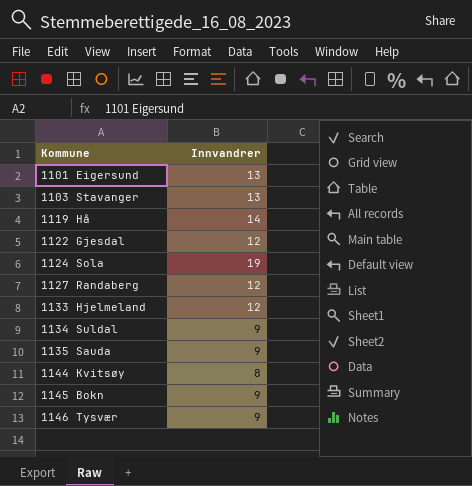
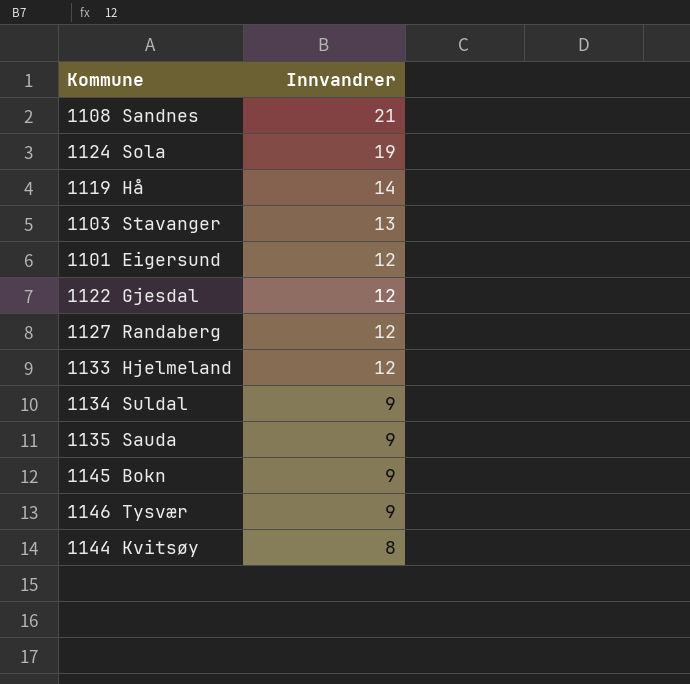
row order: Kommune ascending -> Innvandrer descending
row 1108 Sandnes: none -> 21
1101 Eigersund | Innvandrer: 13 -> 12

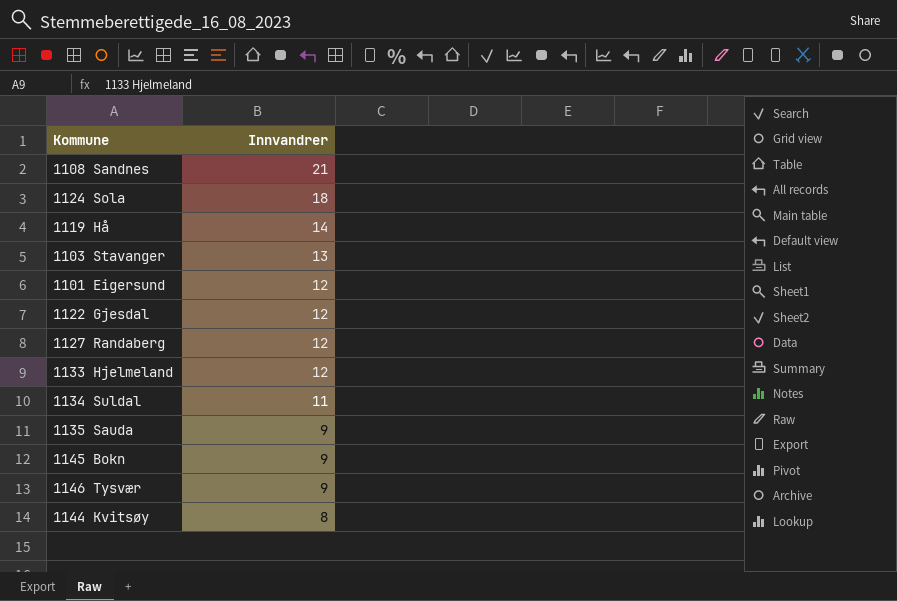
1124 Sola | Innvandrer: 19 -> 18
1134 Suldal | Innvandrer: 9 -> 11

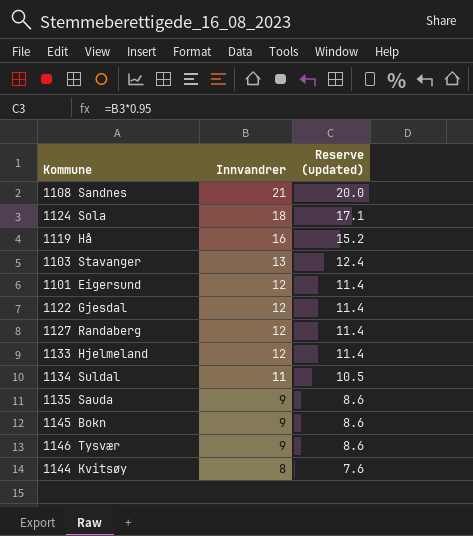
column Reserve (updated) | formula: none -> [Innvandrer] * 0.95
1119 Hå | Innvandrer: 14 -> 16

